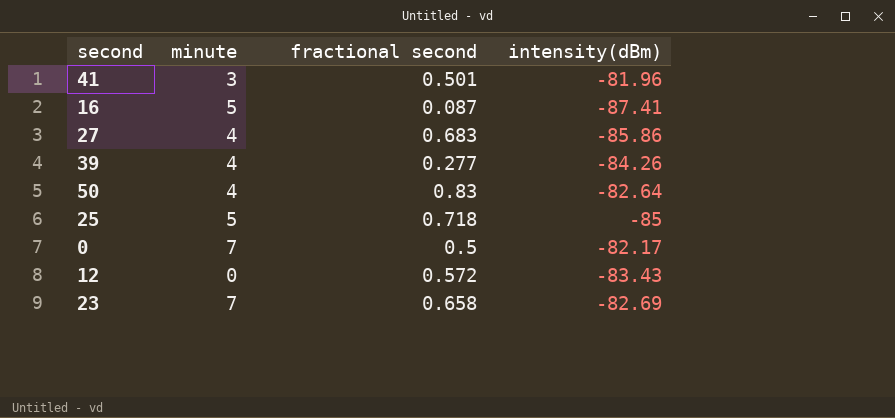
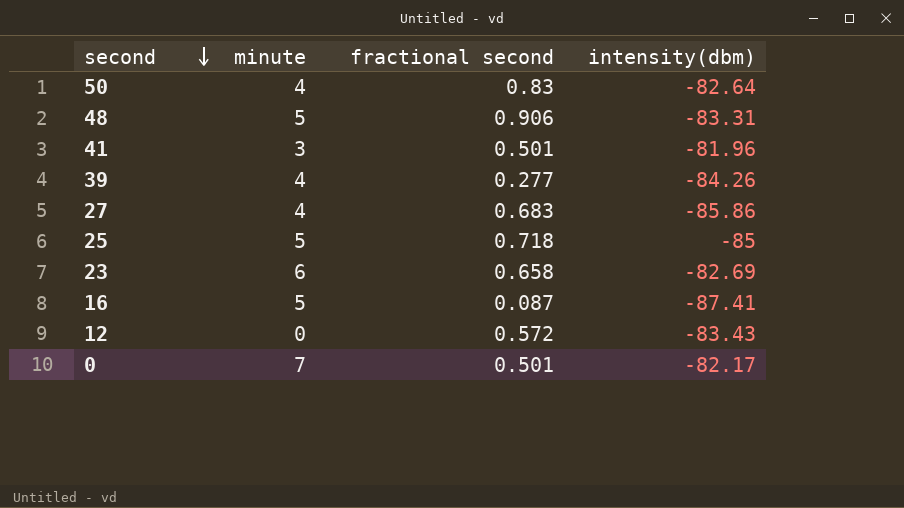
row order: none -> second descending
column name: intensity(dBm) -> intensity(dbm)
row 48: none -> 5 | 0.906 | -83.31
23 | minute: 7 -> 6
0 | fractional second: 0.5 -> 0.501

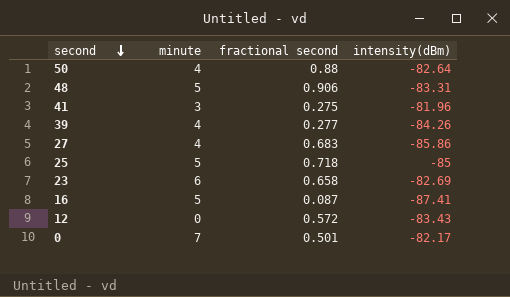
column name: intensity(dbm) -> intensity(dBm)
50 | fractional second: 0.83 -> 0.88
41 | fractional second: 0.501 -> 0.275

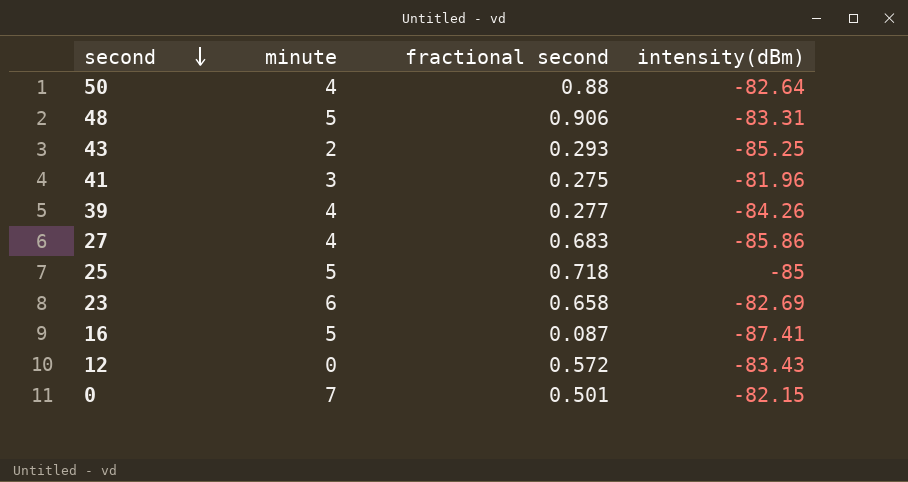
row 43: none -> 2 | 0.293 | -85.25
0 | intensity(dBm): -82.17 -> -82.15

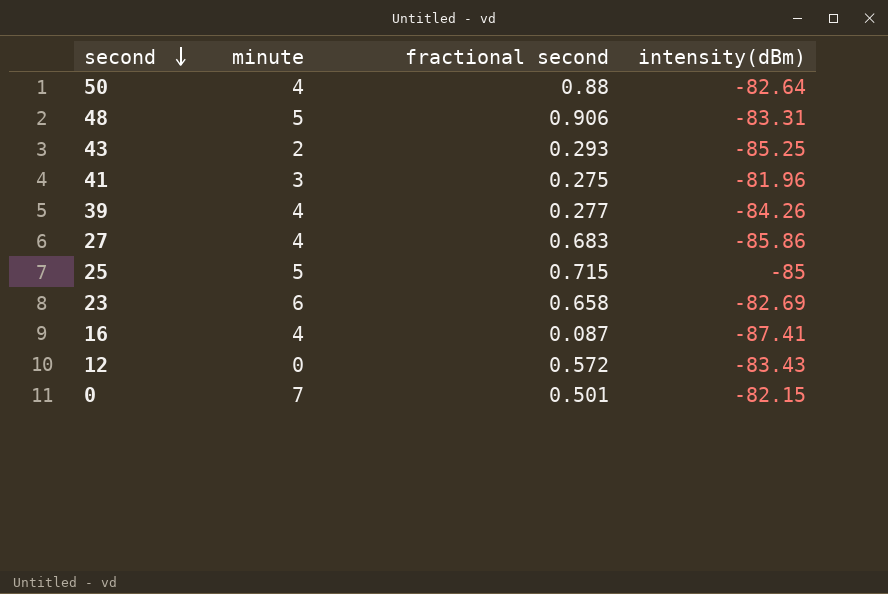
25 | fractional second: 0.718 -> 0.715
16 | minute: 5 -> 4

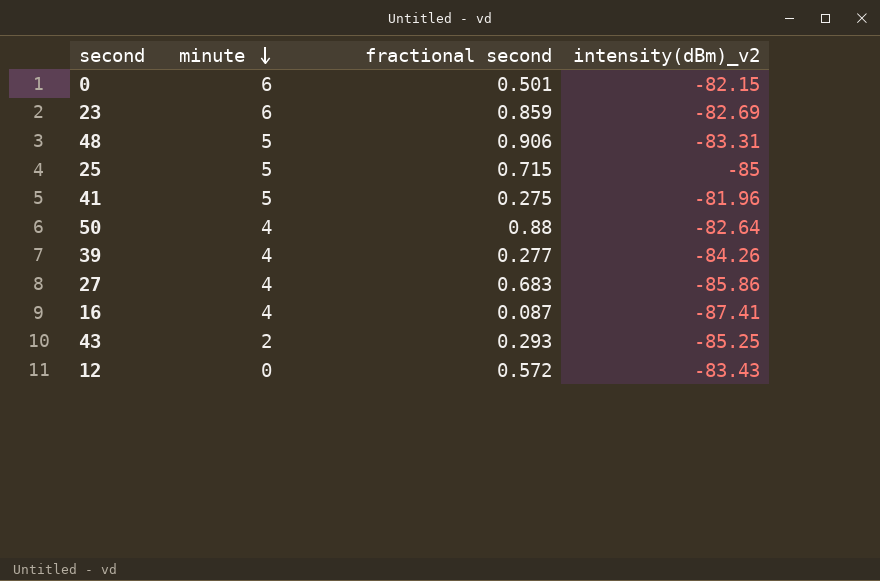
row order: second descending -> minute descending
column name: intensity(dBm) -> intensity(dBm)_v2
0 | minute: 7 -> 6
23 | fractional second: 0.658 -> 0.859
41 | minute: 3 -> 5

